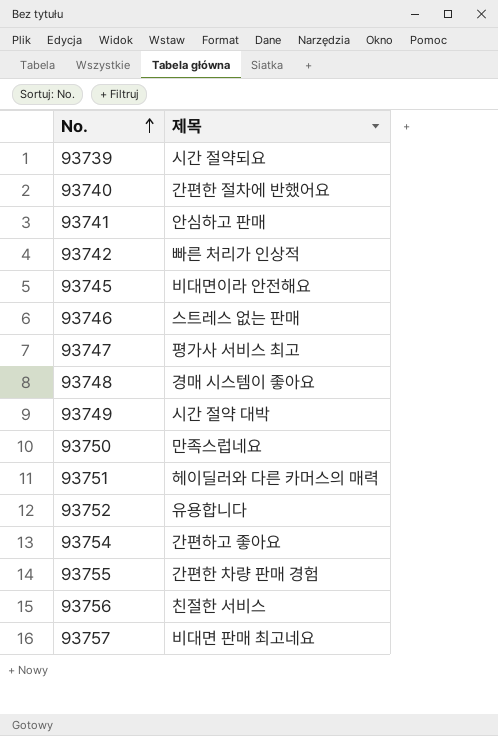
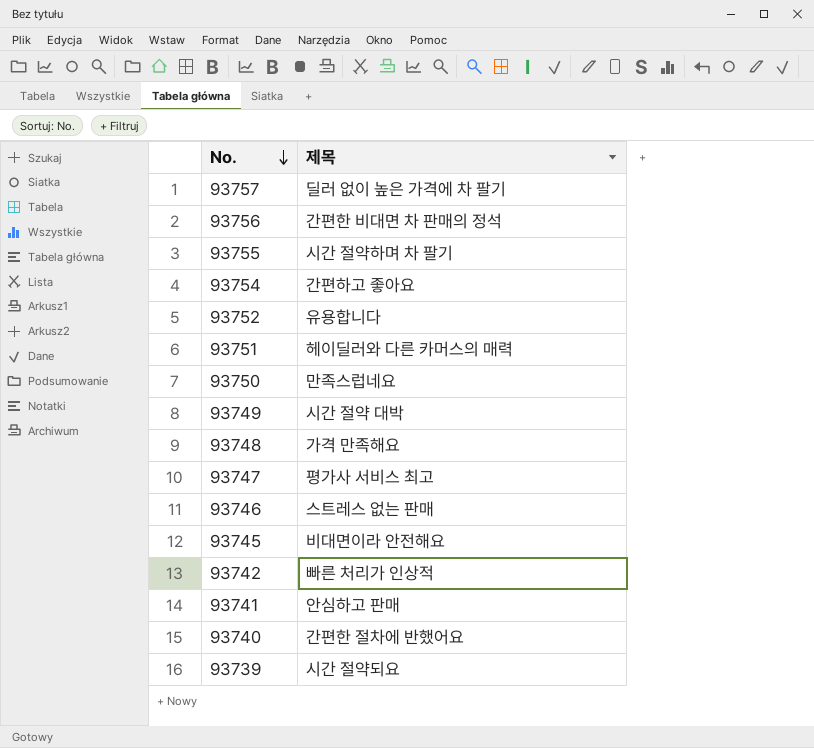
row order: No. ascending -> No. descending
93757 | 제목: 비대면 판매 최고네요 -> 딜러 없이 높은 가격에 차 팔기
93756 | 제목: 친절한 서비스 -> 간편한 비대면 차 판매의 정석
93755 | 제목: 간편한 차량 판매 경험 -> 시간 절약하며 차 팔기
93748 | 제목: 경매 시스템이 좋아요 -> 가격 만족해요

